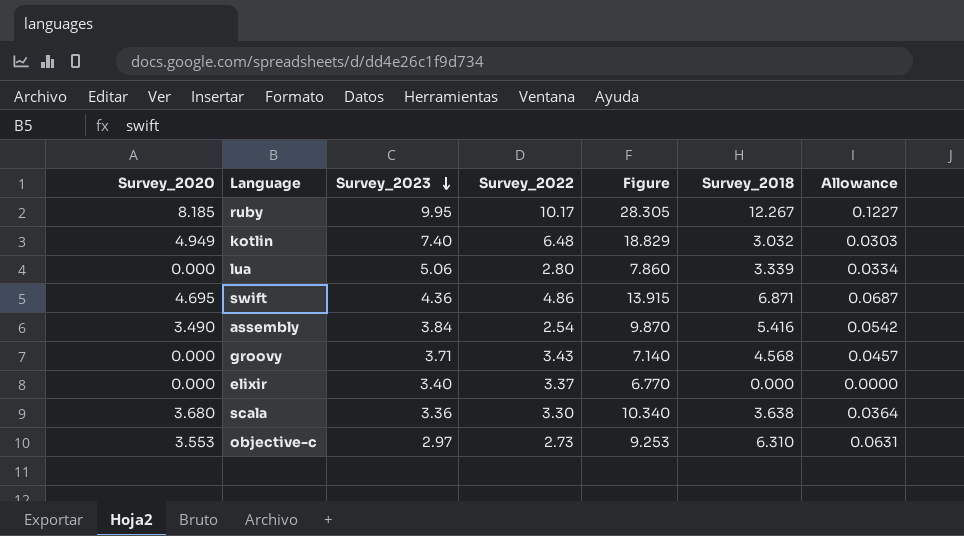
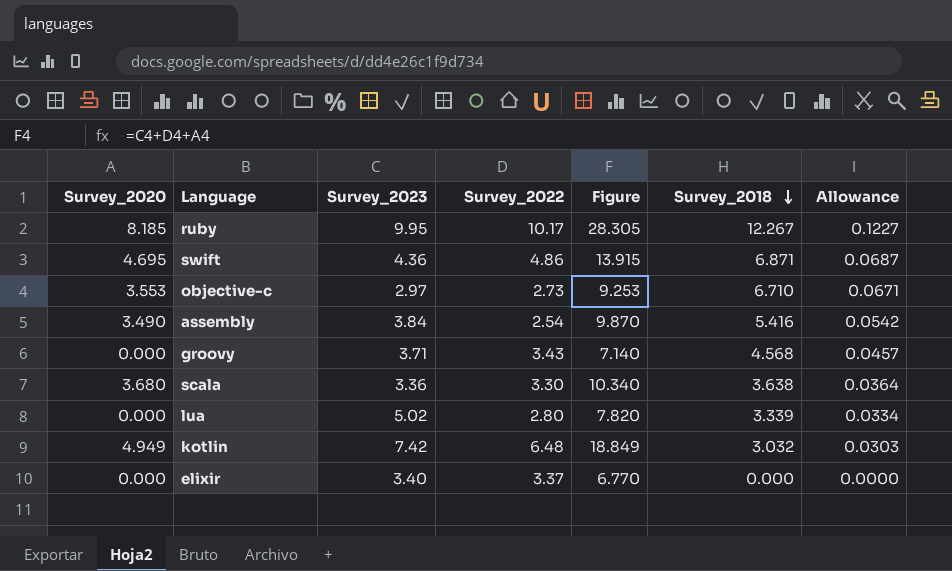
row order: Survey_2023 descending -> Survey_2018 descending
objective-c | Survey_2018: 6.310 -> 6.710
objective-c | Allowance: 0.0631 -> 0.0671
lua | Survey_2023: 5.06 -> 5.02
lua | Figure: 7.860 -> 7.820
kotlin | Survey_2023: 7.40 -> 7.42
kotlin | Figure: 18.829 -> 18.849

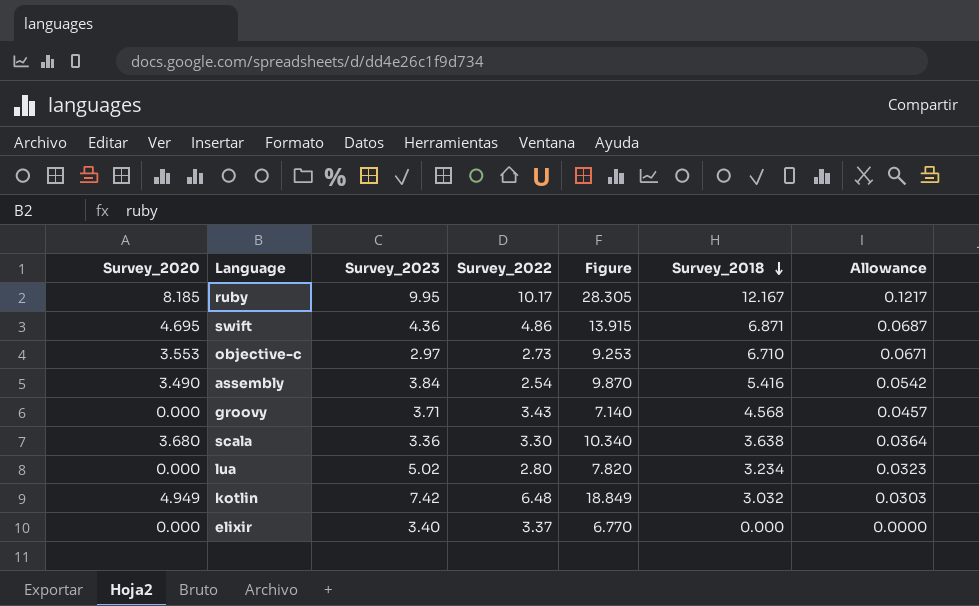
ruby | Survey_2018: 12.267 -> 12.167
ruby | Allowance: 0.1227 -> 0.1217
lua | Survey_2018: 3.339 -> 3.234
lua | Allowance: 0.0334 -> 0.0323

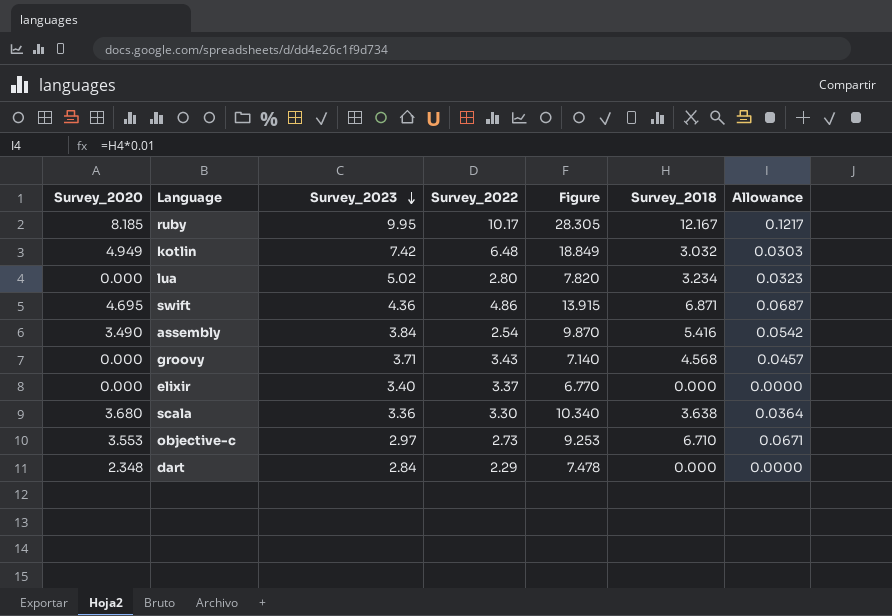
row order: Survey_2018 descending -> Survey_2023 descending
row dart: none -> 2.348 | 2.84 | 2.29 | 7.478 | 0.000 | 0.0000

